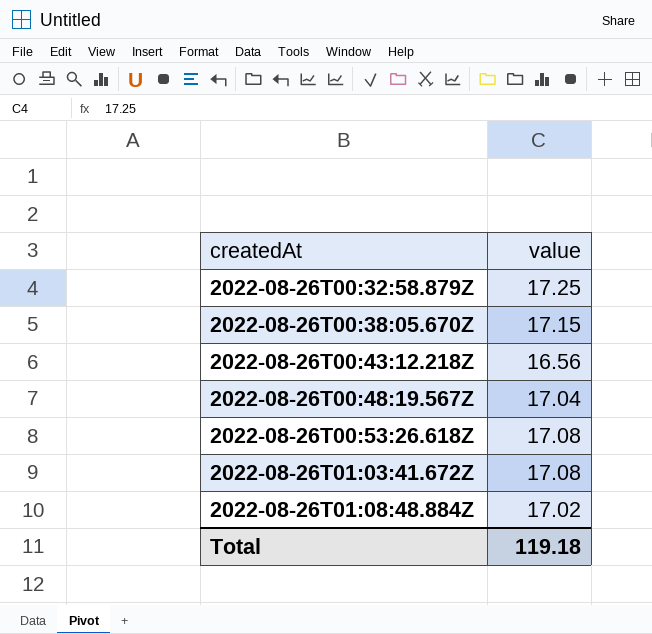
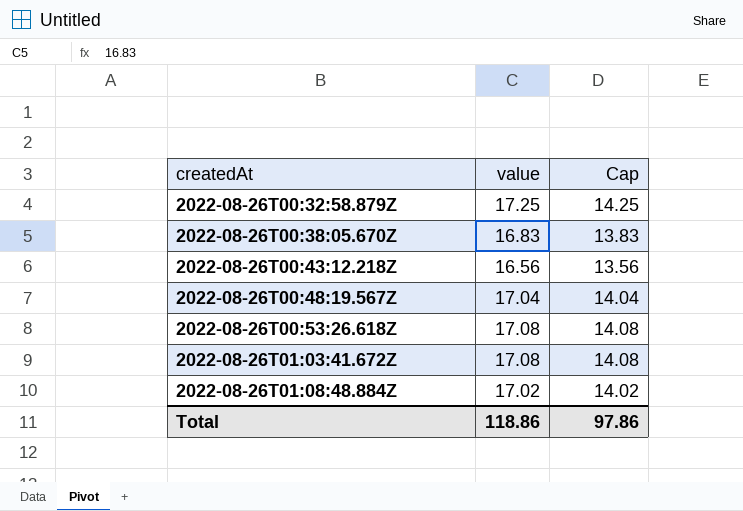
column Cap | formula: none -> [value] - 3
2022-08-26T00:38:05.670Z | value: 17.15 -> 16.83
Total | value: 119.18 -> 118.86

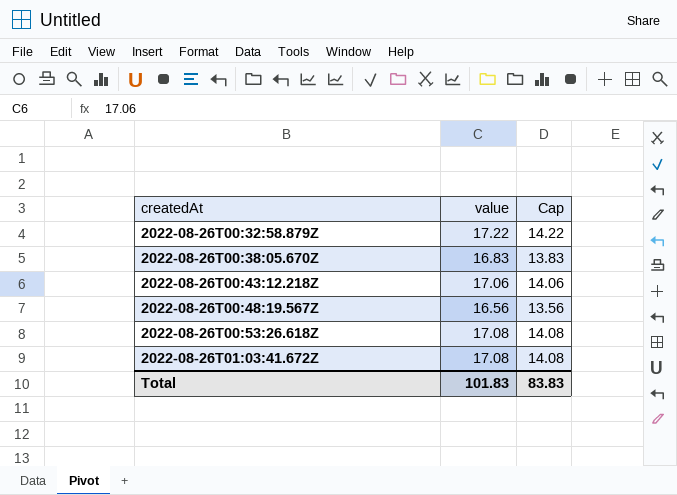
row 2022-08-26T01:08:48.884Z: 17.02 | 14.02 -> none
2022-08-26T00:32:58.879Z | value: 17.25 -> 17.22
2022-08-26T00:32:58.879Z | Cap: 14.25 -> 14.22
2022-08-26T00:43:12.218Z | value: 16.56 -> 17.06
2022-08-26T00:43:12.218Z | Cap: 13.56 -> 14.06
2022-08-26T00:48:19.567Z | value: 17.04 -> 16.56
2022-08-26T00:48:19.567Z | Cap: 14.04 -> 13.56
Total | value: 118.86 -> 101.83
Total | Cap: 97.86 -> 83.83

